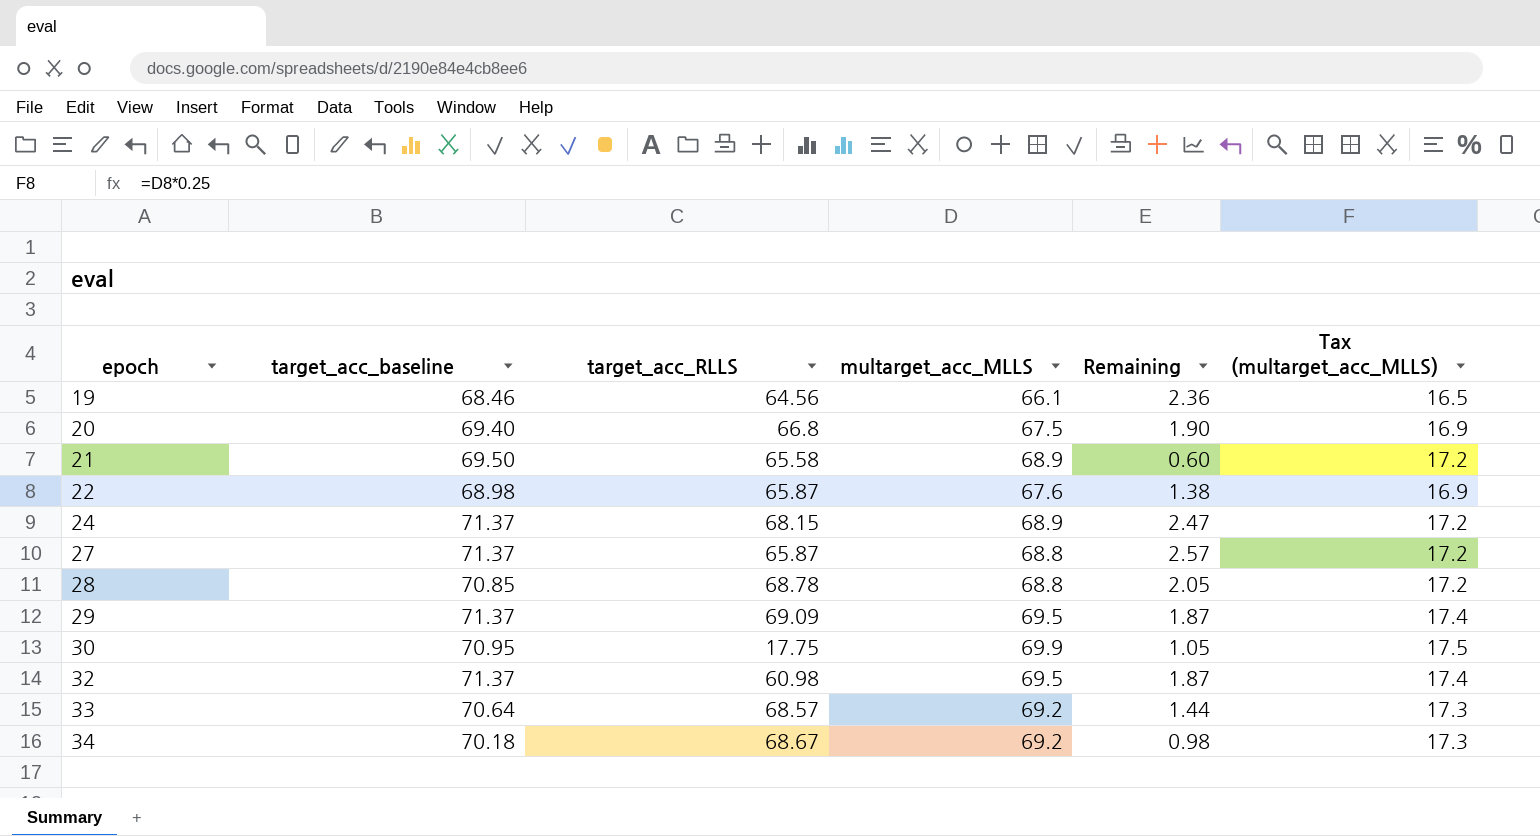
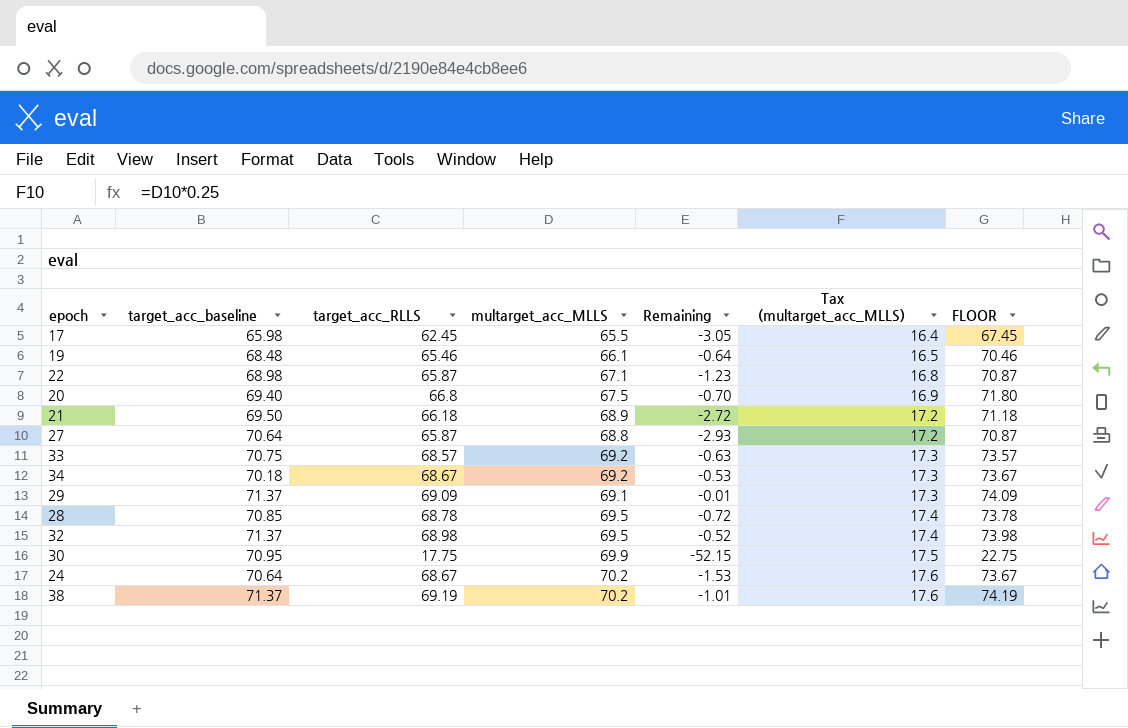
row order: epoch ascending -> Tax (multarget_acc_MLLS) ascending
column Remaining | formula: [target_acc_baseline] - [multarget_acc_MLLS] -> [target_acc_RLLS] - [multarget_acc_MLLS]
column FLOOR | formula: none -> [target_acc_RLLS] + 5
row 17: none -> 65.98 | 62.45 | 65.5 | -3.05 | 16.4 | 67.45
19 | target_acc_baseline: 68.46 -> 68.48
19 | target_acc_RLLS: 64.56 -> 65.46
22 | multarget_acc_MLLS: 67.6 -> 67.1
22 | Tax (multarget_acc_MLLS): 16.9 -> 16.8
21 | target_acc_RLLS: 65.58 -> 66.18
27 | target_acc_baseline: 71.37 -> 70.64
33 | target_acc_baseline: 70.64 -> 70.75
29 | multarget_acc_MLLS: 69.5 -> 69.1
29 | Tax (multarget_acc_MLLS): 17.4 -> 17.3
28 | multarget_acc_MLLS: 68.8 -> 69.5
28 | Tax (multarget_acc_MLLS): 17.2 -> 17.4
32 | target_acc_RLLS: 60.98 -> 68.98
24 | target_acc_baseline: 71.37 -> 70.64
24 | target_acc_RLLS: 68.15 -> 68.67
24 | multarget_acc_MLLS: 68.9 -> 70.2
24 | Tax (multarget_acc_MLLS): 17.2 -> 17.6
row 38: none -> 71.37 | 69.19 | 70.2 | -1.01 | 17.6 | 74.19

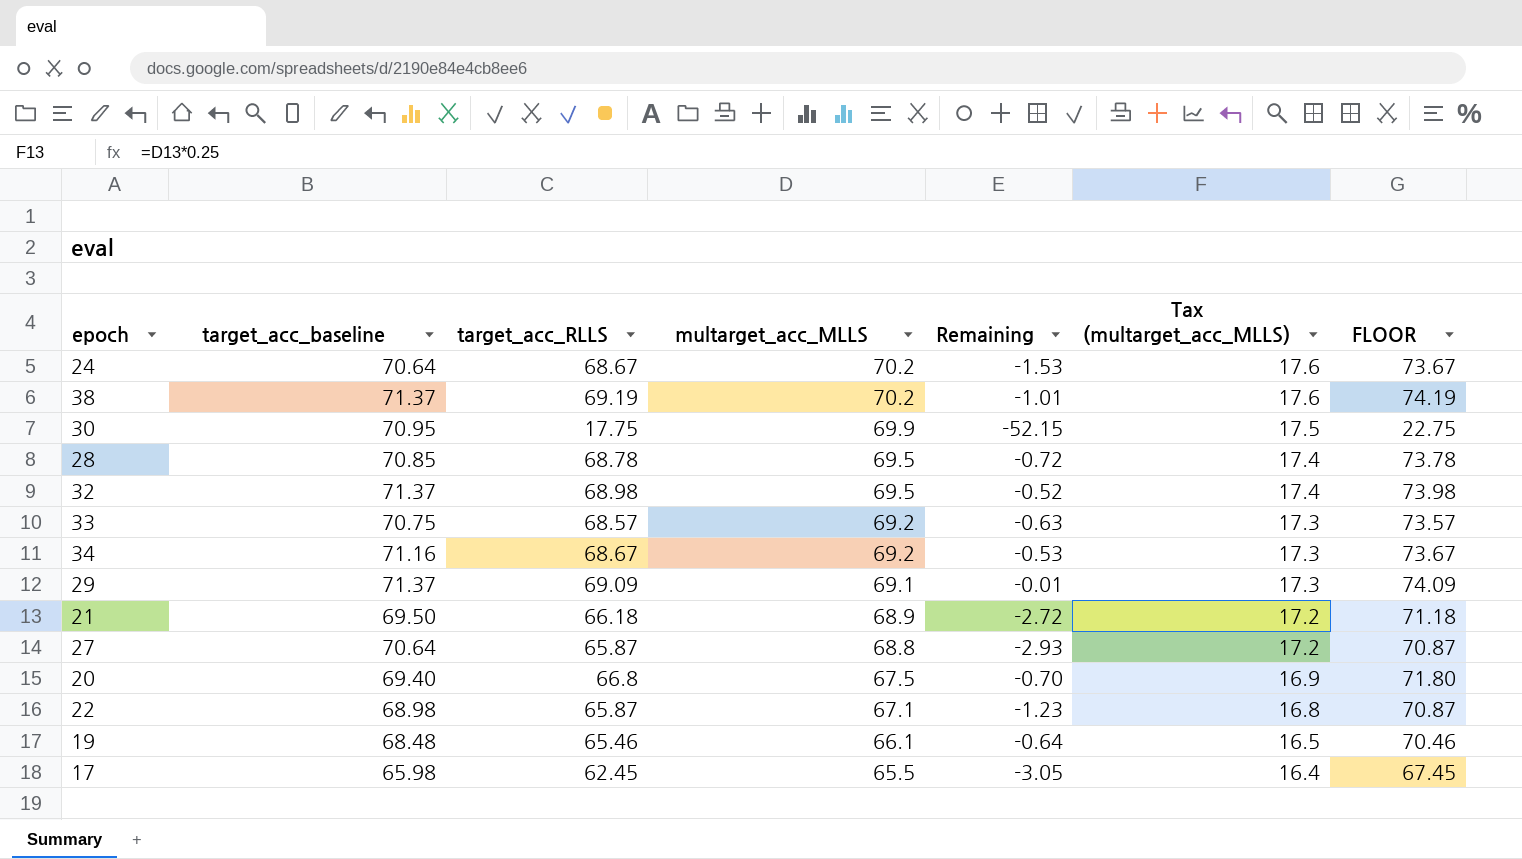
row order: Tax (multarget_acc_MLLS) ascending -> multarget_acc_MLLS descending
34 | target_acc_baseline: 70.18 -> 71.16

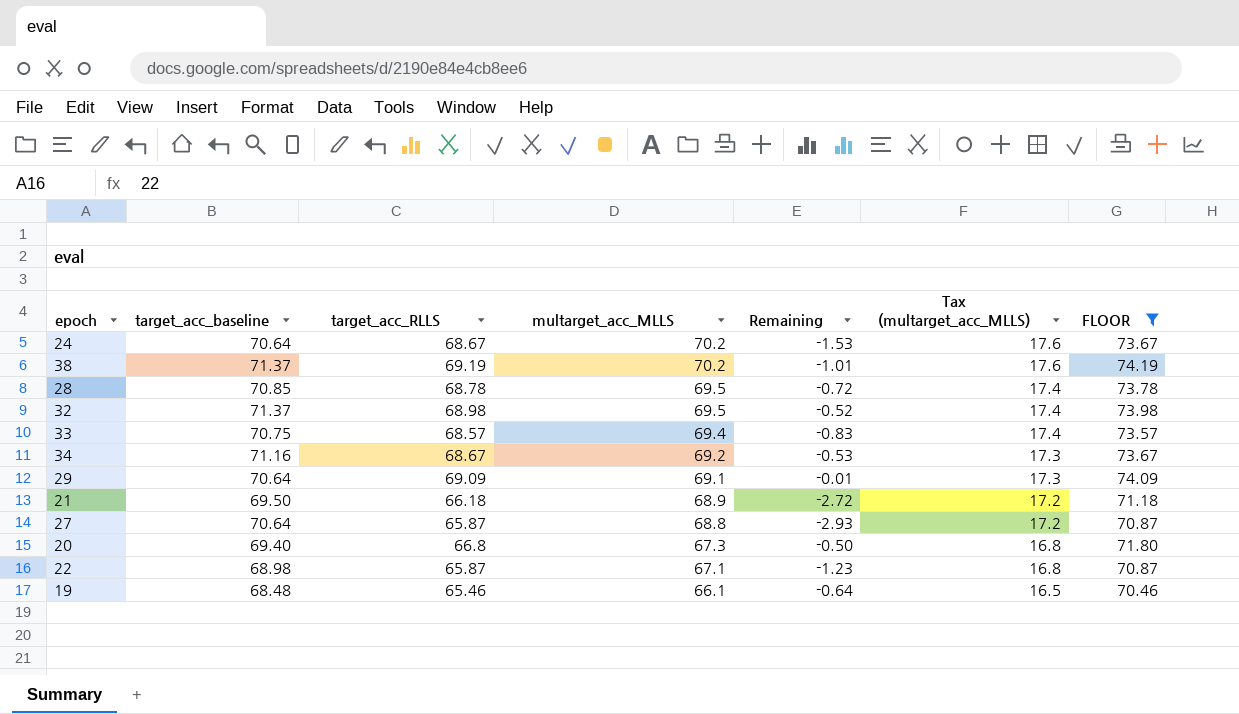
filter: none -> FLOOR >= 70.46
33 | multarget_acc_MLLS: 69.2 -> 69.4
33 | Remaining: -0.63 -> -0.83
33 | Tax (multarget_acc_MLLS): 17.3 -> 17.4
29 | target_acc_baseline: 71.37 -> 70.64
20 | multarget_acc_MLLS: 67.5 -> 67.3
20 | Remaining: -0.70 -> -0.50
20 | Tax (multarget_acc_MLLS): 16.9 -> 16.8

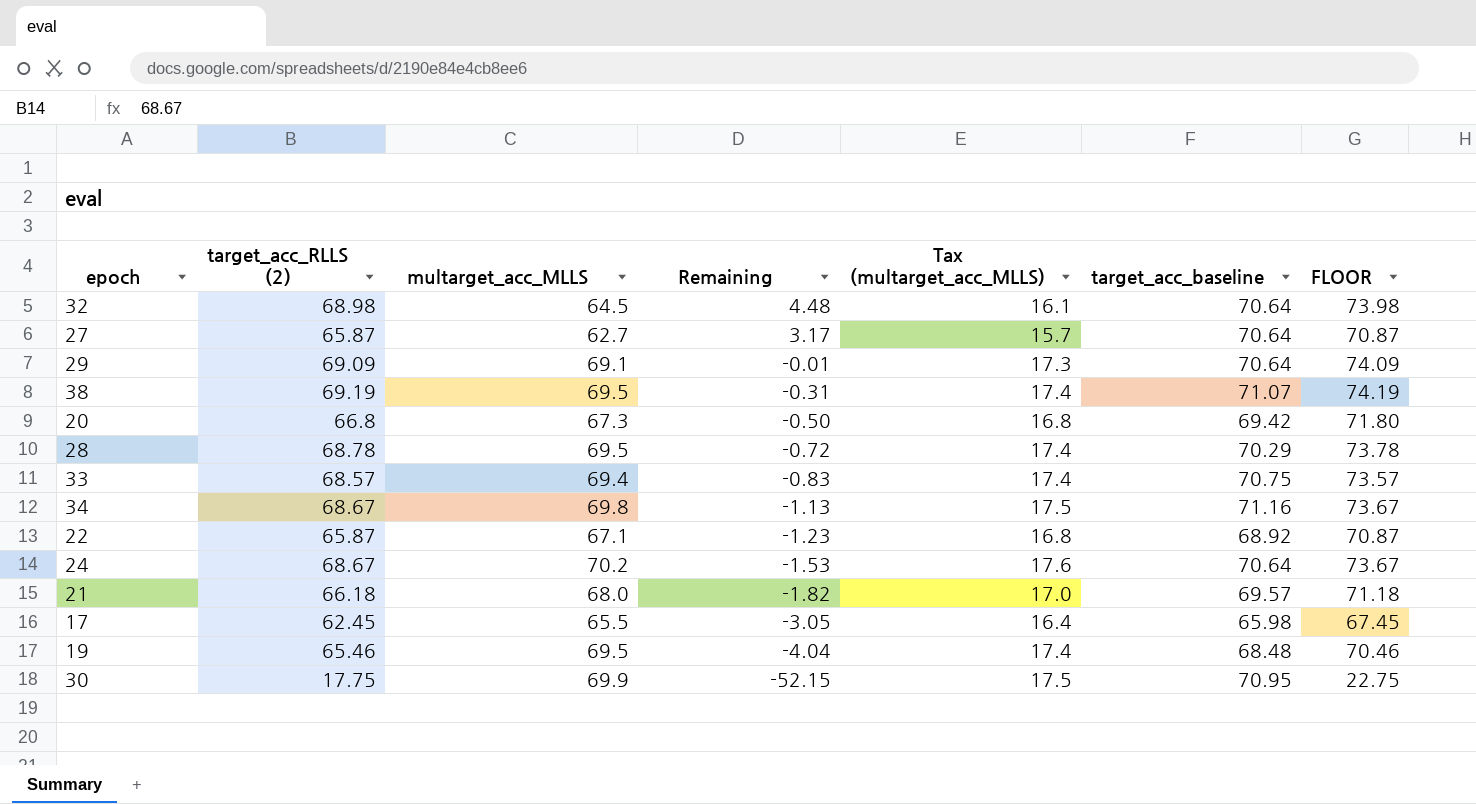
filter: FLOOR >= 70.46 -> none
row order: multarget_acc_MLLS descending -> Remaining descending
column name: target_acc_RLLS -> target_acc_RLLS (2)
column target_acc_baseline | position: 2 -> 6
32 | multarget_acc_MLLS: 69.5 -> 64.5
32 | Remaining: -0.52 -> 4.48
32 | Tax (multarget_acc_MLLS): 17.4 -> 16.1
32 | target_acc_baseline: 71.37 -> 70.64
27 | multarget_acc_MLLS: 68.8 -> 62.7
27 | Remaining: -2.93 -> 3.17
27 | Tax (multarget_acc_MLLS): 17.2 -> 15.7
38 | multarget_acc_MLLS: 70.2 -> 69.5
38 | Remaining: -1.01 -> -0.31
38 | Tax (multarget_acc_MLLS): 17.6 -> 17.4
38 | target_acc_baseline: 71.37 -> 71.07
20 | target_acc_baseline: 69.40 -> 69.42
28 | target_acc_baseline: 70.85 -> 70.29
34 | multarget_acc_MLLS: 69.2 -> 69.8
34 | Remaining: -0.53 -> -1.13
34 | Tax (multarget_acc_MLLS): 17.3 -> 17.5
22 | target_acc_baseline: 68.98 -> 68.92
21 | multarget_acc_MLLS: 68.9 -> 68.0
21 | Remaining: -2.72 -> -1.82
21 | Tax (multarget_acc_MLLS): 17.2 -> 17.0
21 | target_acc_baseline: 69.50 -> 69.57
19 | multarget_acc_MLLS: 66.1 -> 69.5
19 | Remaining: -0.64 -> -4.04
19 | Tax (multarget_acc_MLLS): 16.5 -> 17.4

